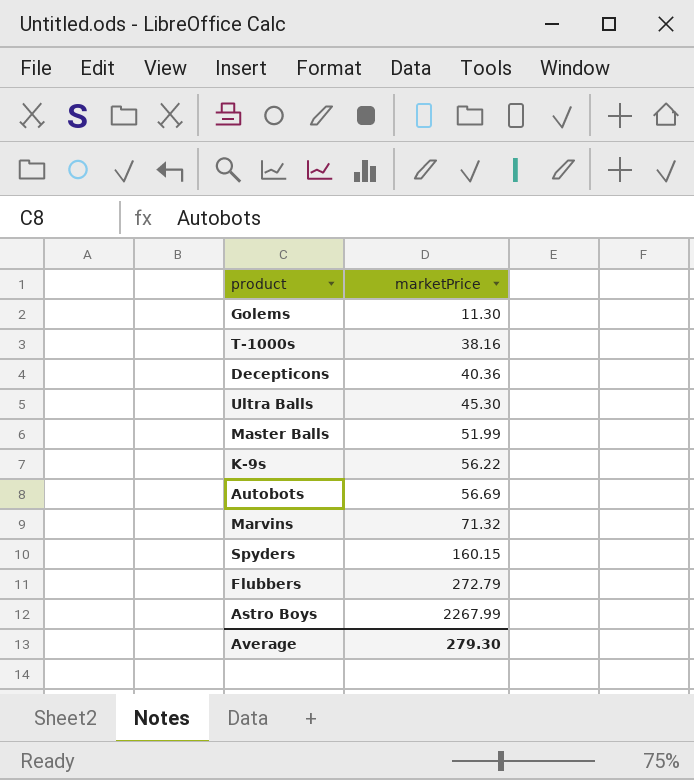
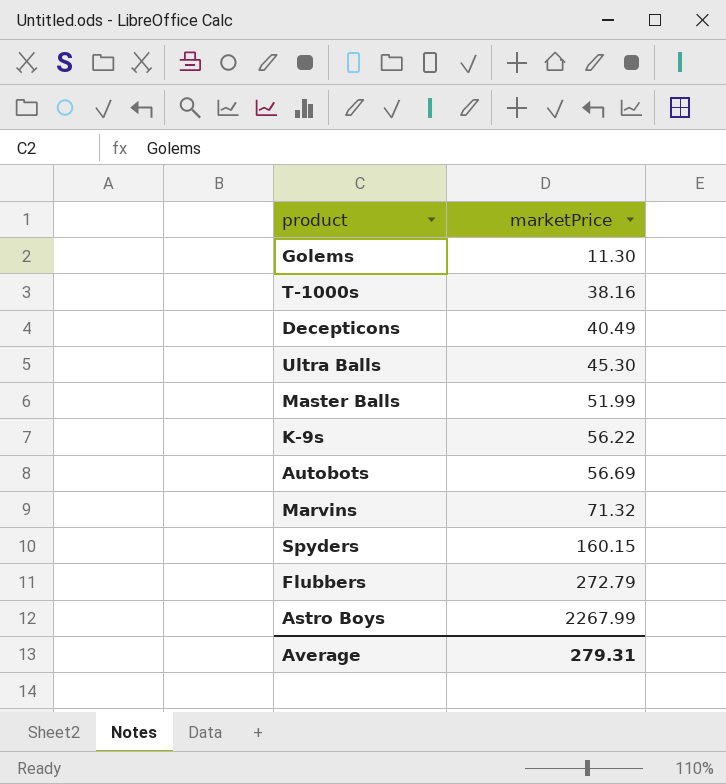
Decepticons | marketPrice: 40.36 -> 40.49
Average | marketPrice: 279.30 -> 279.31

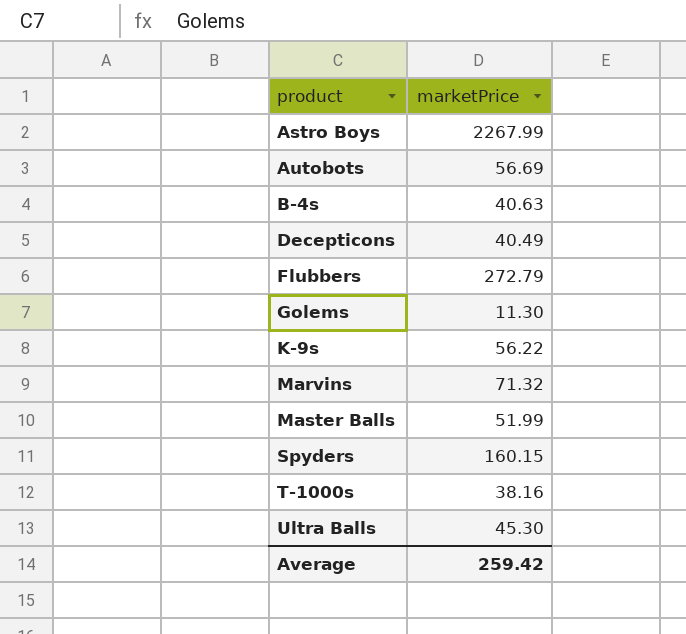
row order: marketPrice ascending -> product ascending
row B-4s: none -> 40.63
Average | marketPrice: 279.31 -> 259.42

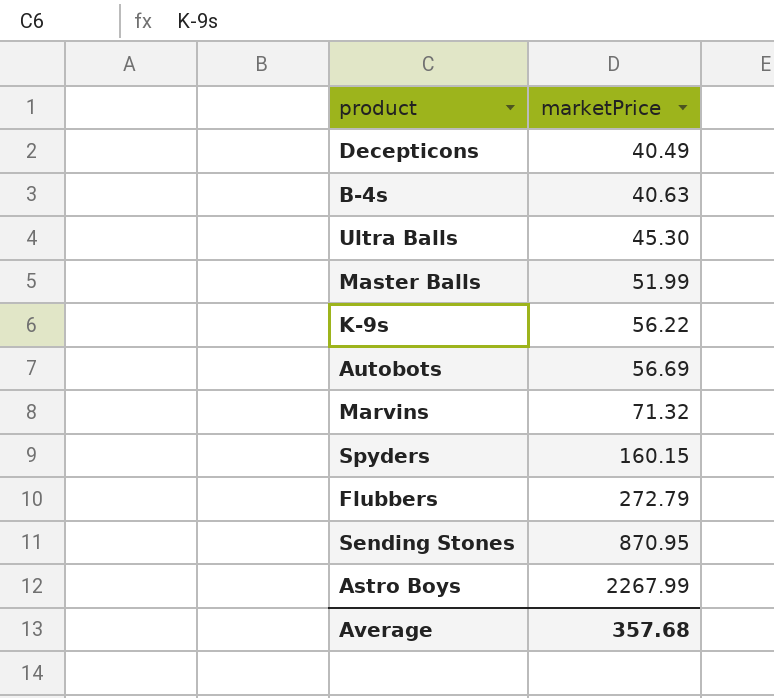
row order: product ascending -> marketPrice ascending
row Golems: 11.30 -> none
row T-1000s: 38.16 -> none
row Sending Stones: none -> 870.95
Average | marketPrice: 259.42 -> 357.68

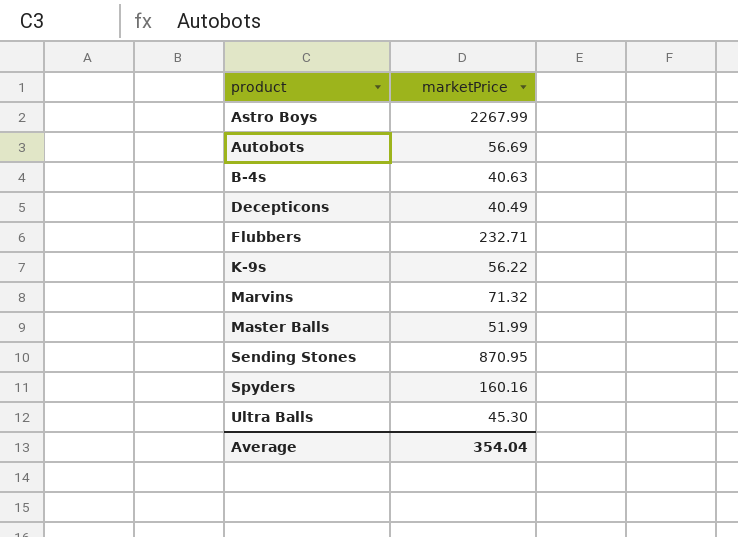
row order: marketPrice ascending -> product ascending
Flubbers | marketPrice: 272.79 -> 232.71
Spyders | marketPrice: 160.15 -> 160.16
Average | marketPrice: 357.68 -> 354.04

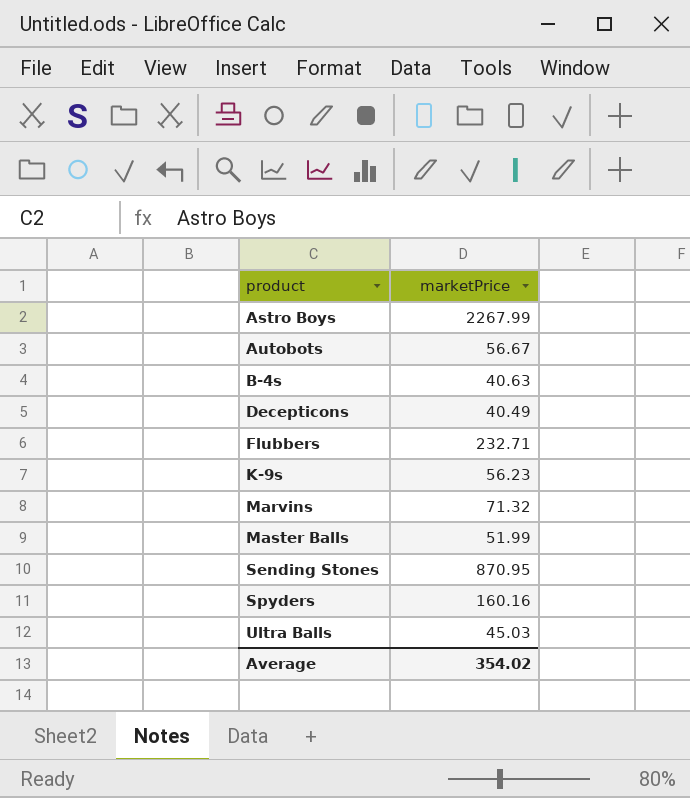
Autobots | marketPrice: 56.69 -> 56.67
K-9s | marketPrice: 56.22 -> 56.23
Ultra Balls | marketPrice: 45.30 -> 45.03
Average | marketPrice: 354.04 -> 354.02

